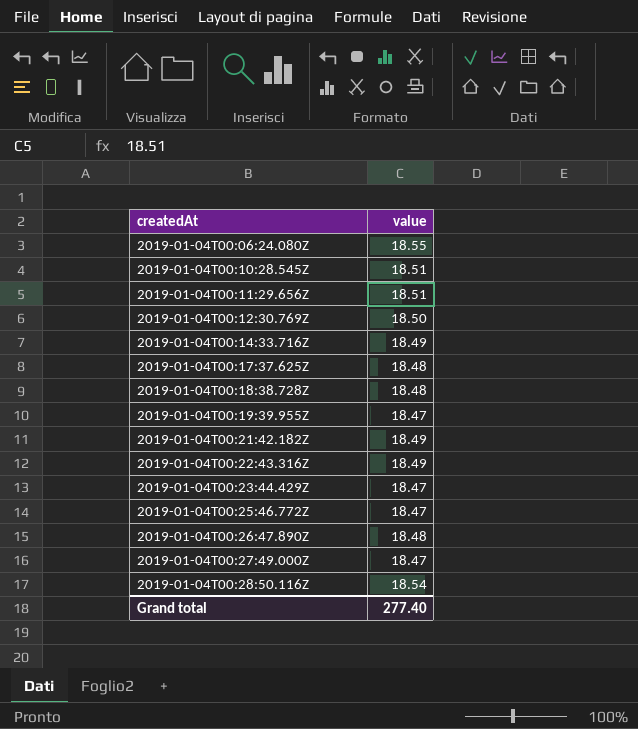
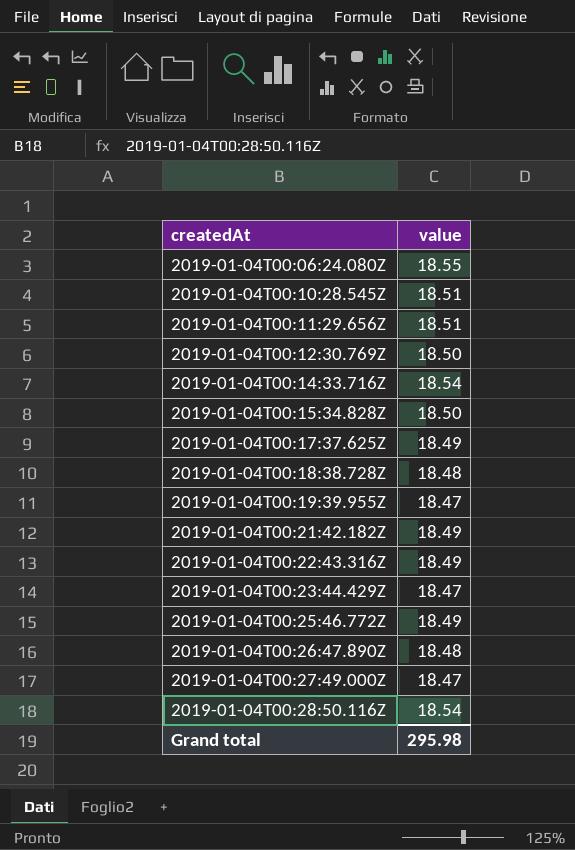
2019-01-04T00:14:33.716Z | value: 18.49 -> 18.54
row 2019-01-04T00:15:34.828Z: none -> 18.50
2019-01-04T00:17:37.625Z | value: 18.48 -> 18.49
2019-01-04T00:25:46.772Z | value: 18.47 -> 18.49
Grand total | value: 277.40 -> 295.98

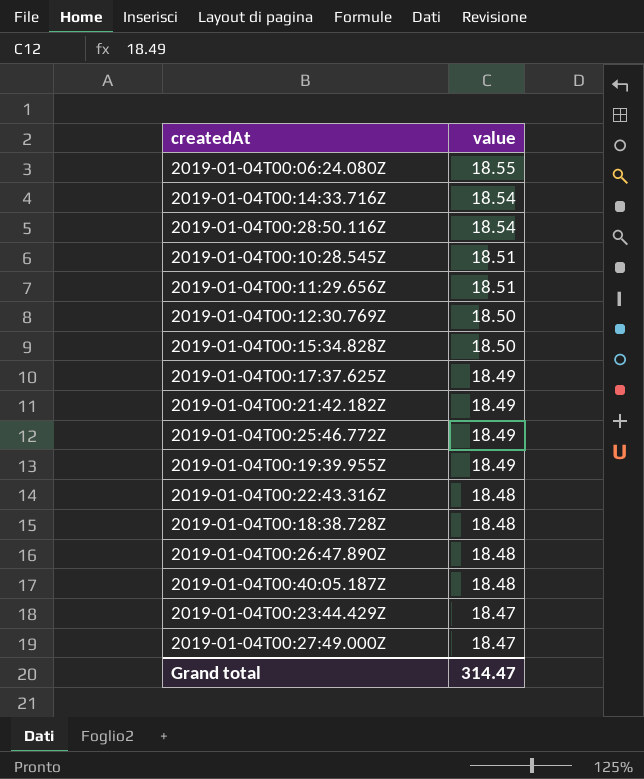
row order: createdAt ascending -> value descending
2019-01-04T00:19:39.955Z | value: 18.47 -> 18.49
2019-01-04T00:22:43.316Z | value: 18.49 -> 18.48
row 2019-01-04T00:40:05.187Z: none -> 18.48
Grand total | value: 295.98 -> 314.47

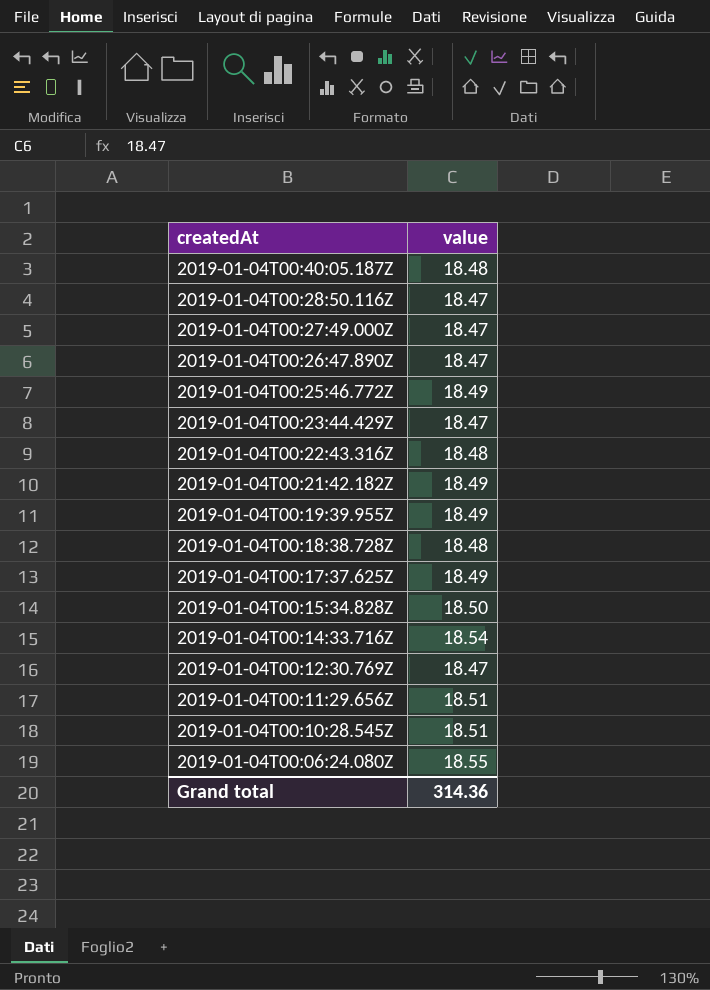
row order: value descending -> createdAt descending
2019-01-04T00:28:50.116Z | value: 18.54 -> 18.47
2019-01-04T00:26:47.890Z | value: 18.48 -> 18.47
2019-01-04T00:12:30.769Z | value: 18.50 -> 18.47
Grand total | value: 314.47 -> 314.36

